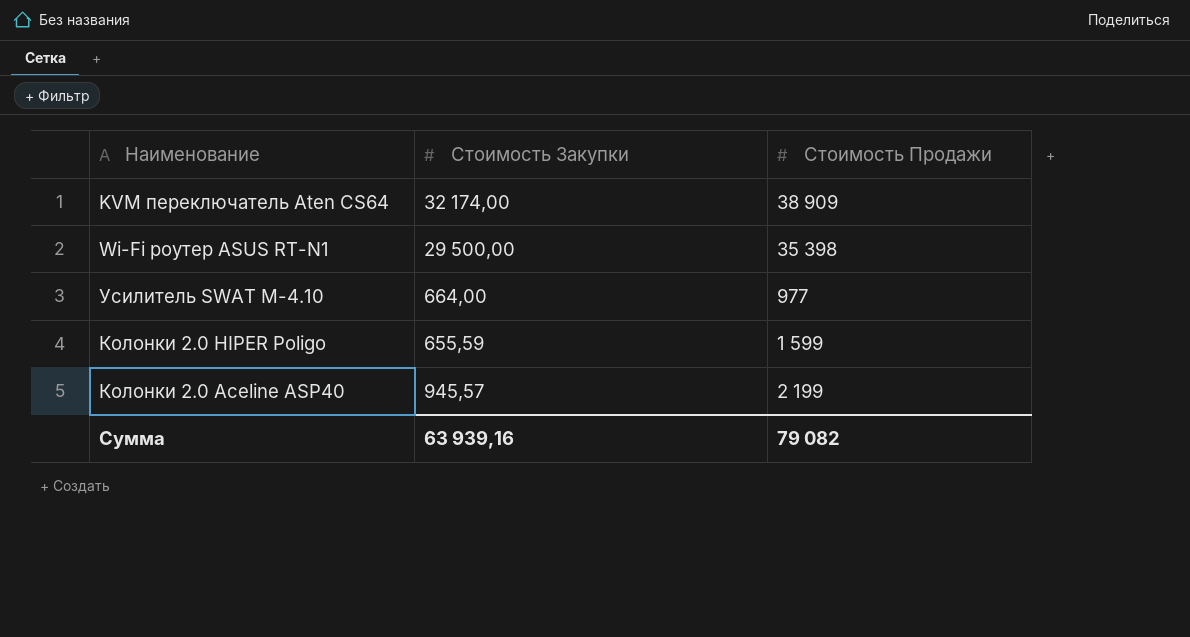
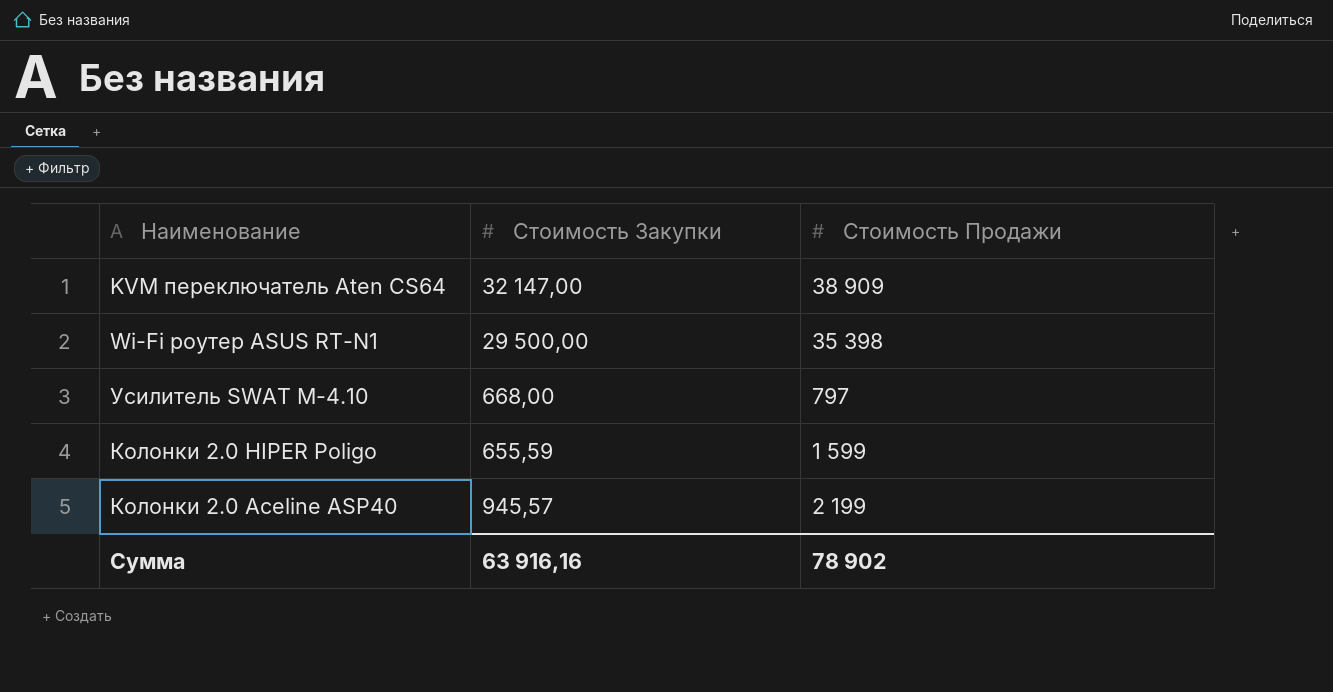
KVM переключатель Aten CS64 | Стоимость Закупки: 32 174,00 -> 32 147,00
Усилитель SWAT M-4.10 | Стоимость Закупки: 664,00 -> 668,00
Усилитель SWAT M-4.10 | Стоимость Продажи: 977 -> 797
Сумма | Стоимость Закупки: 63 939,16 -> 63 916,16
Сумма | Стоимость Продажи: 79 082 -> 78 902

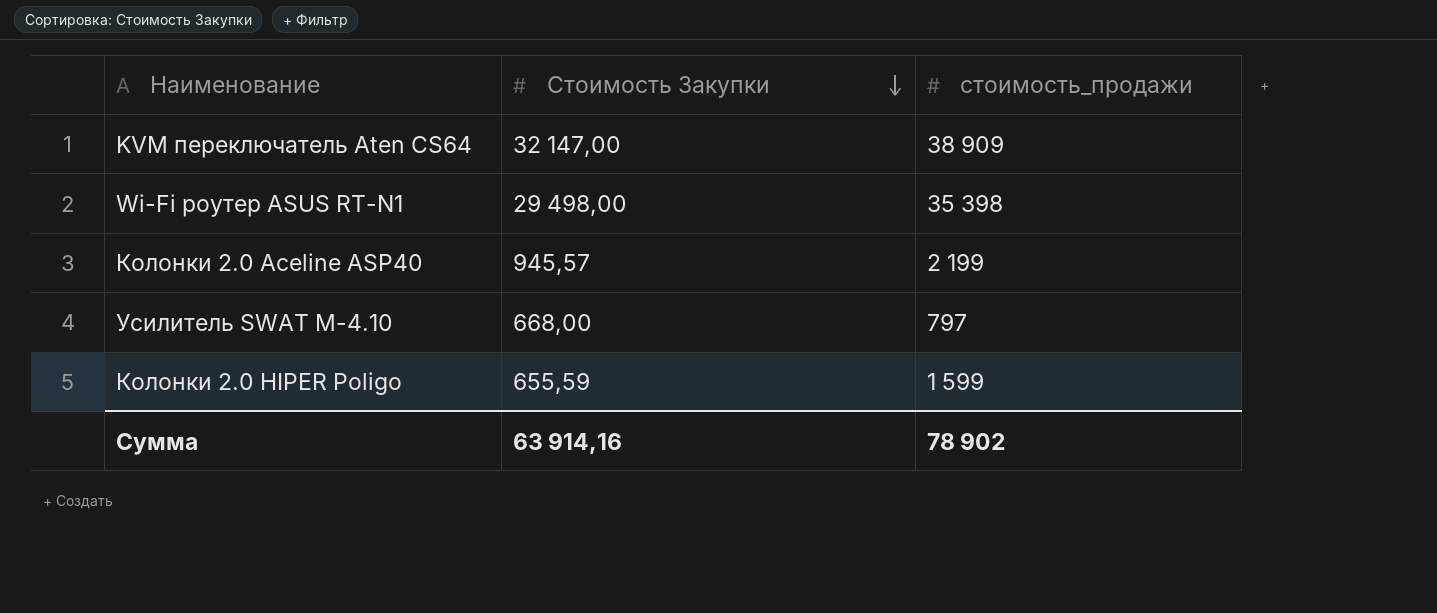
row order: none -> Стоимость Закупки descending
column name: Стоимость Продажи -> стоимость_продажи
Wi-Fi роутер ASUS RT-N1 | Стоимость Закупки: 29 500,00 -> 29 498,00
Сумма | Стоимость Закупки: 63 916,16 -> 63 914,16

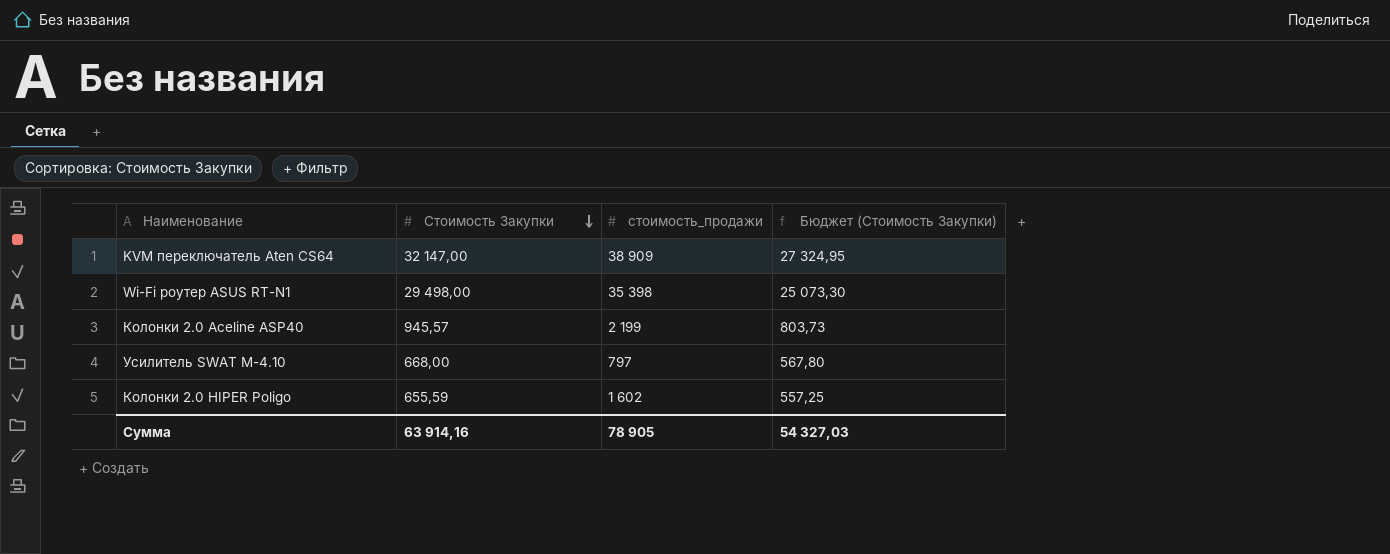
column Бюджет (Стоимость Закупки) | formula: none -> [Стоимость Закупки] * 0,85
Колонки 2.0 HIPER Poligo | стоимость_продажи: 1 599 -> 1 602
Сумма | стоимость_продажи: 78 902 -> 78 905

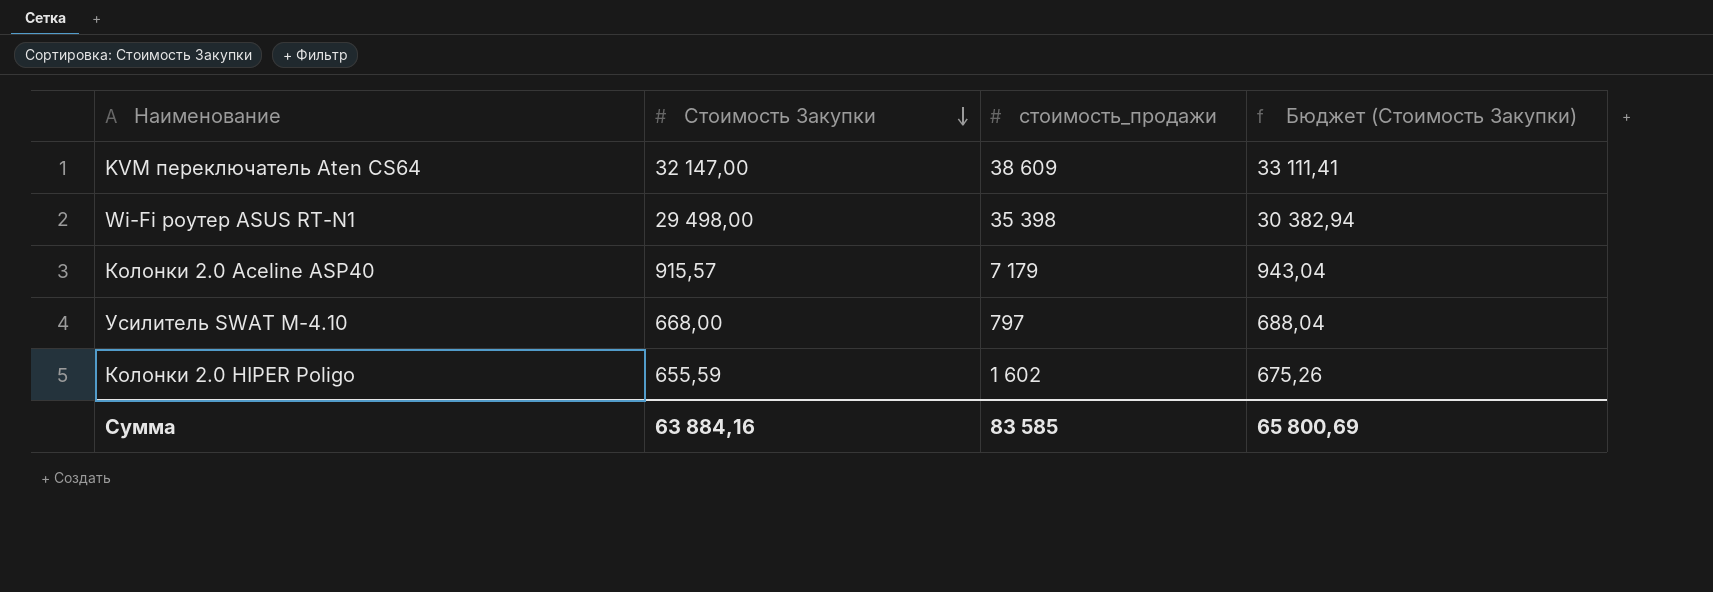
column Бюджет (Стоимость Закупки) | formula: [Стоимость Закупки] * 0,85 -> [Стоимость Закупки] * 1,03
KVM переключатель Aten CS64 | стоимость_продажи: 38 909 -> 38 609
Колонки 2.0 Aceline ASP40 | Стоимость Закупки: 945,57 -> 915,57
Колонки 2.0 Aceline ASP40 | стоимость_продажи: 2 199 -> 7 179
Сумма | Стоимость Закупки: 63 914,16 -> 63 884,16
Сумма | стоимость_продажи: 78 905 -> 83 585
Сумма | Бюджет (Стоимость Закупки): 54 327,03 -> 65 800,69

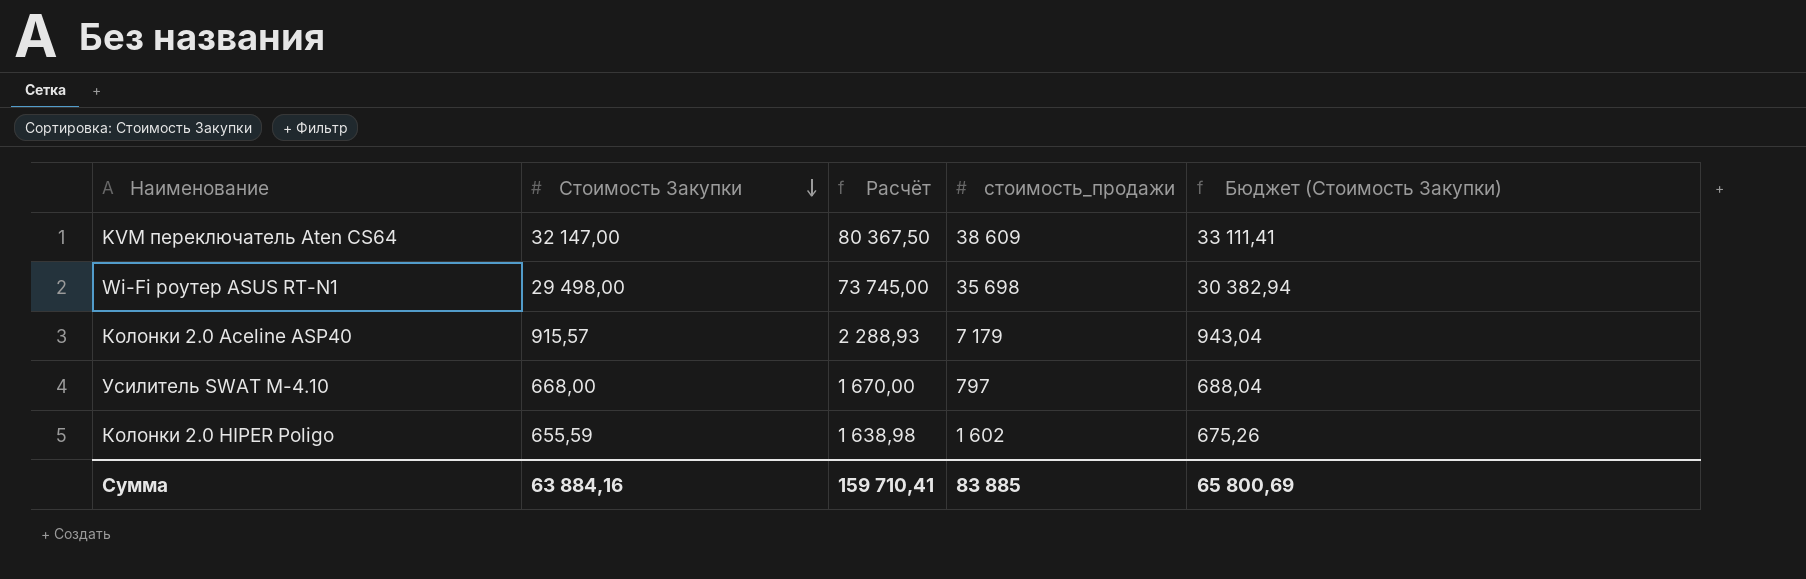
column Расчёт | formula: none -> [Стоимость Закупки] * 2,5
Wi-Fi роутер ASUS RT-N1 | стоимость_продажи: 35 398 -> 35 698
Сумма | стоимость_продажи: 83 585 -> 83 885

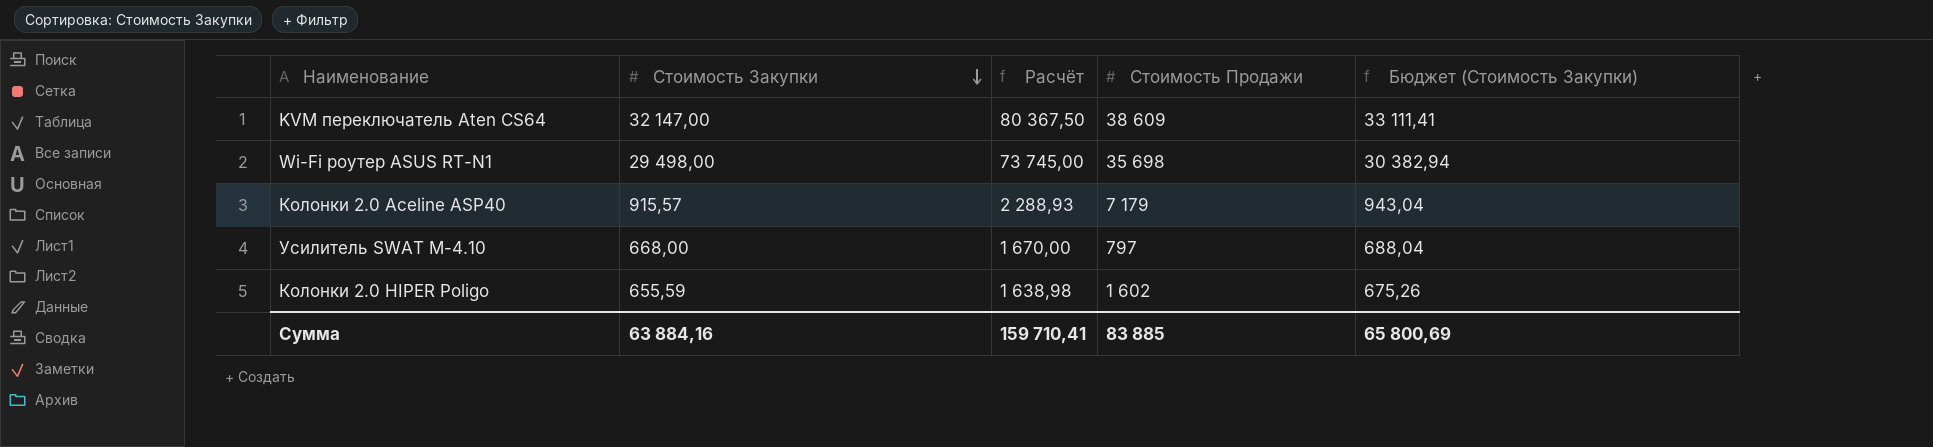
column name: стоимость_продажи -> Стоимость Продажи

